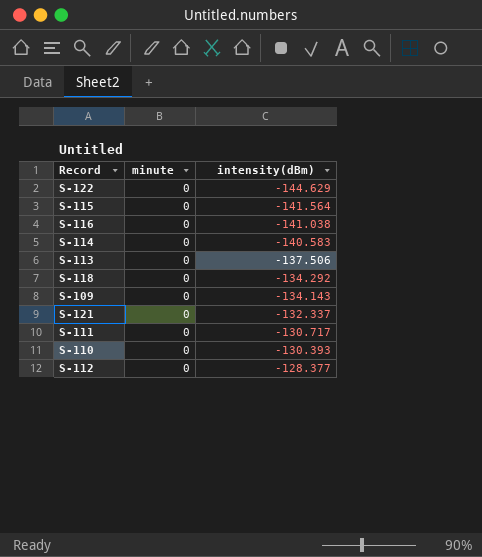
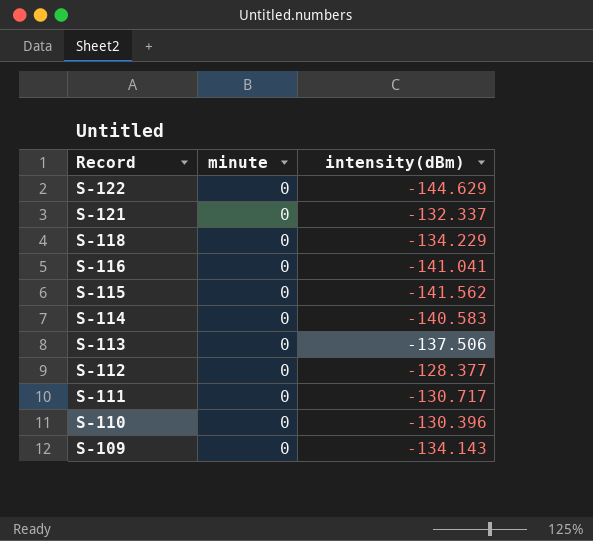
row order: intensity(dBm) ascending -> Record descending
S-118 | intensity(dBm): -134.292 -> -134.229
S-116 | intensity(dBm): -141.038 -> -141.041
S-115 | intensity(dBm): -141.564 -> -141.562
S-110 | intensity(dBm): -130.393 -> -130.396

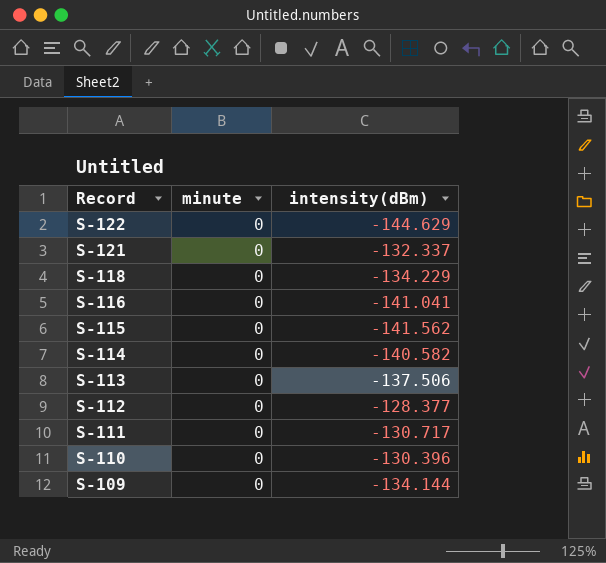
S-114 | intensity(dBm): -140.583 -> -140.582
S-109 | intensity(dBm): -134.143 -> -134.144

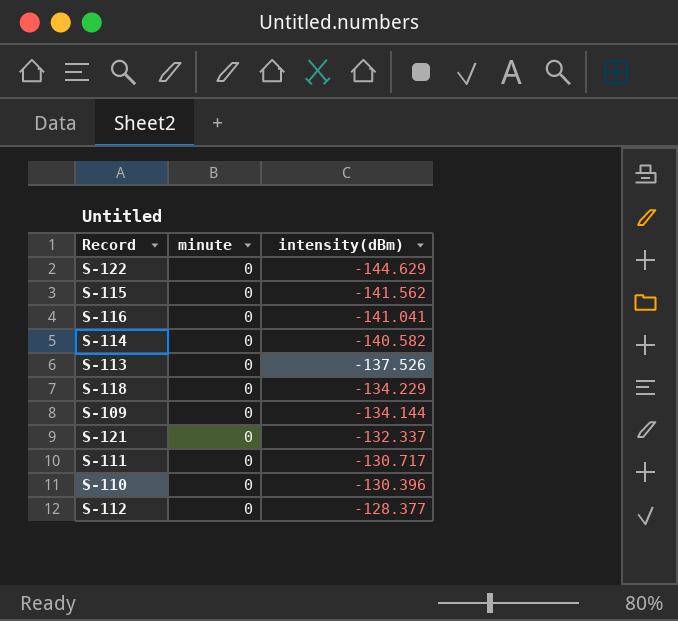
row order: Record descending -> intensity(dBm) ascending
S-113 | intensity(dBm): -137.506 -> -137.526

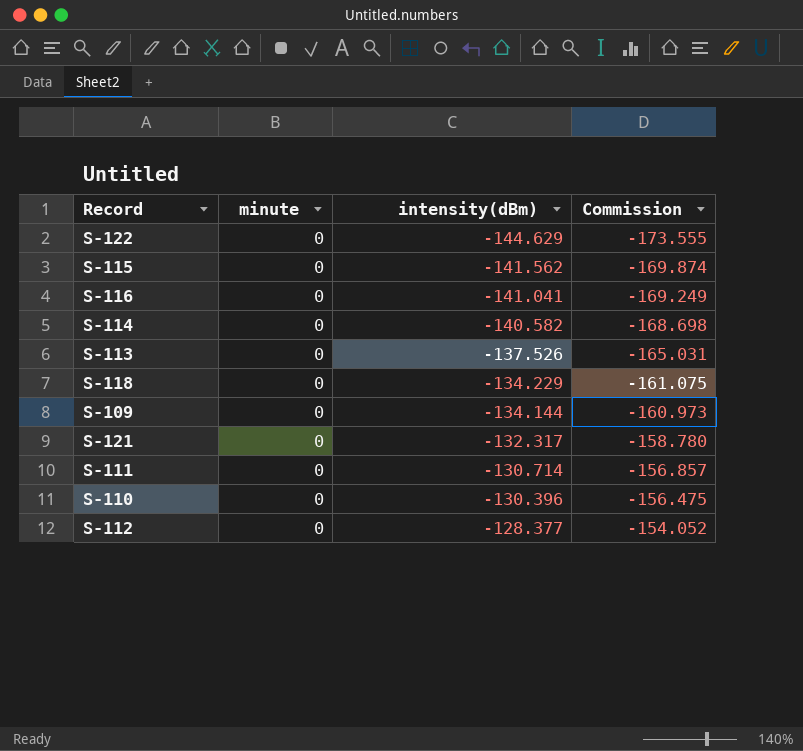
column Commission | formula: none -> [intensity(dBm)] * 1.2
S-121 | intensity(dBm): -132.337 -> -132.317
S-111 | intensity(dBm): -130.717 -> -130.714

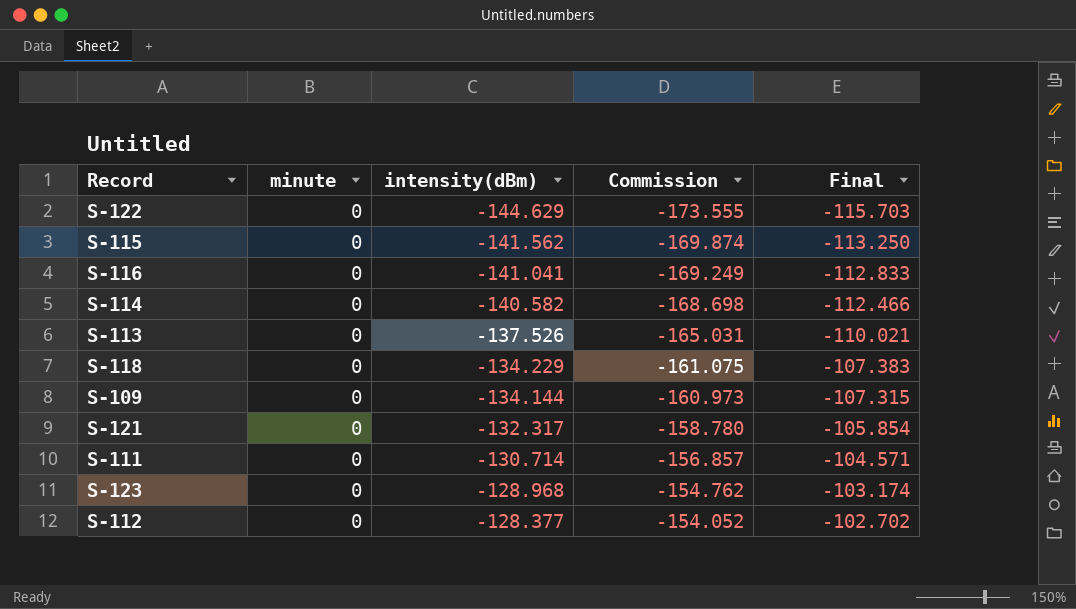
column Final | formula: none -> [intensity(dBm)] * 0.8
row S-110: 0 | -130.396 | -156.475 -> none
row S-123: none -> 0 | -128.968 | -154.762 | -103.174

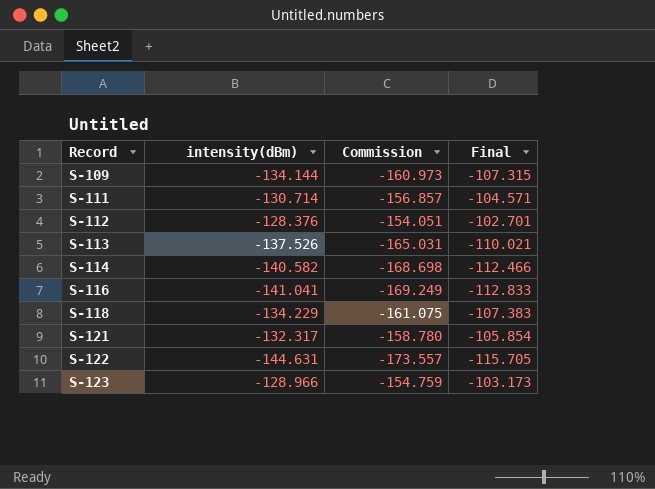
row order: intensity(dBm) ascending -> Record ascending
column minute | position: 2 -> none
row S-115: 0 | -141.562 | -169.874 | -113.250 -> none
S-112 | intensity(dBm): -128.377 -> -128.376
S-112 | Commission: -154.052 -> -154.051
S-112 | Final: -102.702 -> -102.701
S-122 | intensity(dBm): -144.629 -> -144.631
S-122 | Commission: -173.555 -> -173.557
S-122 | Final: -115.703 -> -115.705
S-123 | intensity(dBm): -128.968 -> -128.966
S-123 | Commission: -154.762 -> -154.759
S-123 | Final: -103.174 -> -103.173

